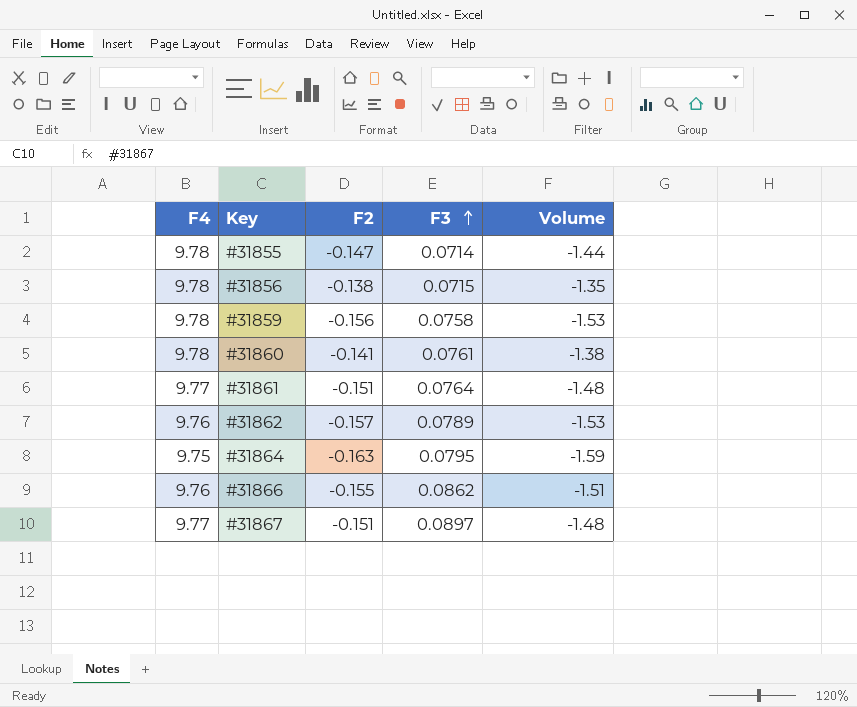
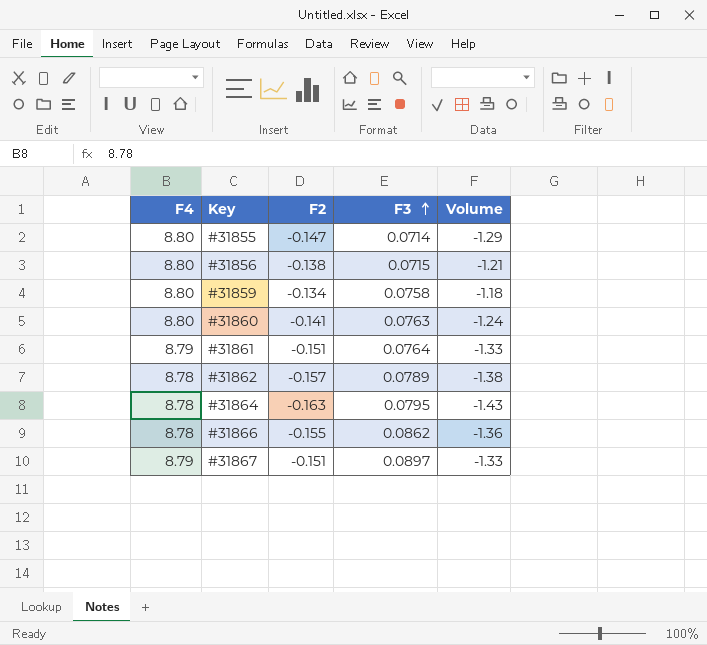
#31855 | F4: 9.78 -> 8.80
#31855 | Volume: -1.44 -> -1.29
#31856 | F4: 9.78 -> 8.80
#31856 | Volume: -1.35 -> -1.21
#31859 | F4: 9.78 -> 8.80
#31859 | F2: -0.156 -> -0.134
#31859 | Volume: -1.53 -> -1.18
#31860 | F4: 9.78 -> 8.80
#31860 | F3: 0.0761 -> 0.0763
#31860 | Volume: -1.38 -> -1.24
#31861 | F4: 9.77 -> 8.79
#31861 | Volume: -1.48 -> -1.33
#31862 | F4: 9.76 -> 8.78
#31862 | Volume: -1.53 -> -1.38
#31864 | F4: 9.75 -> 8.78
#31864 | Volume: -1.59 -> -1.43
#31866 | F4: 9.76 -> 8.78
#31866 | Volume: -1.51 -> -1.36
#31867 | F4: 9.77 -> 8.79
#31867 | Volume: -1.48 -> -1.33

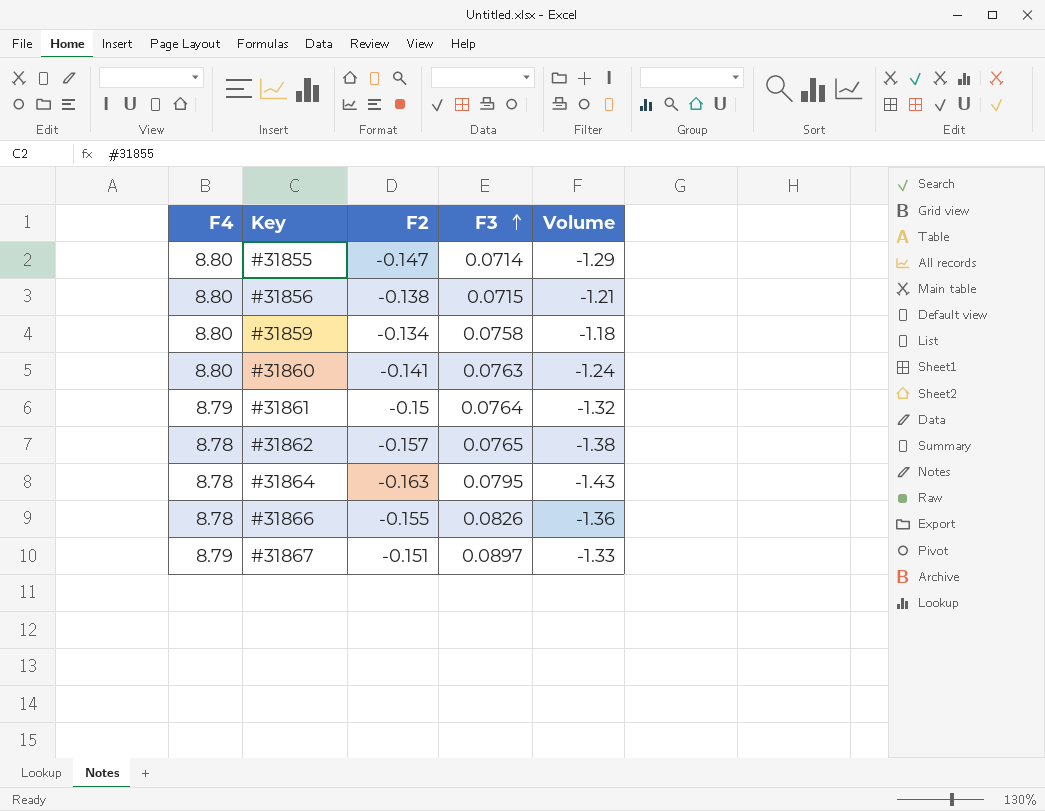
#31861 | F2: -0.151 -> -0.15
#31861 | Volume: -1.33 -> -1.32
#31862 | F3: 0.0789 -> 0.0765
#31866 | F3: 0.0862 -> 0.0826

